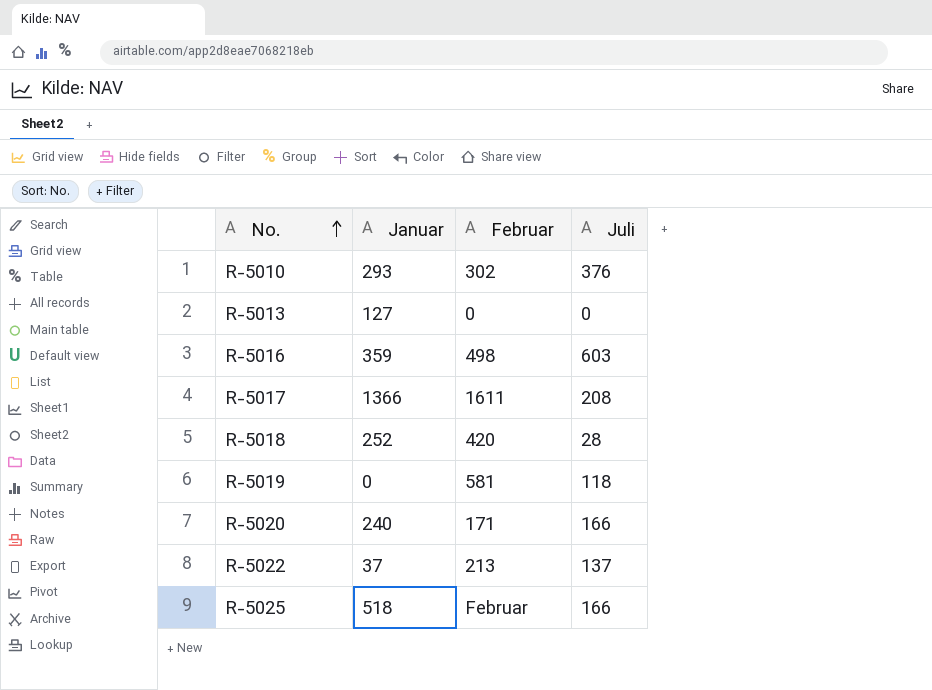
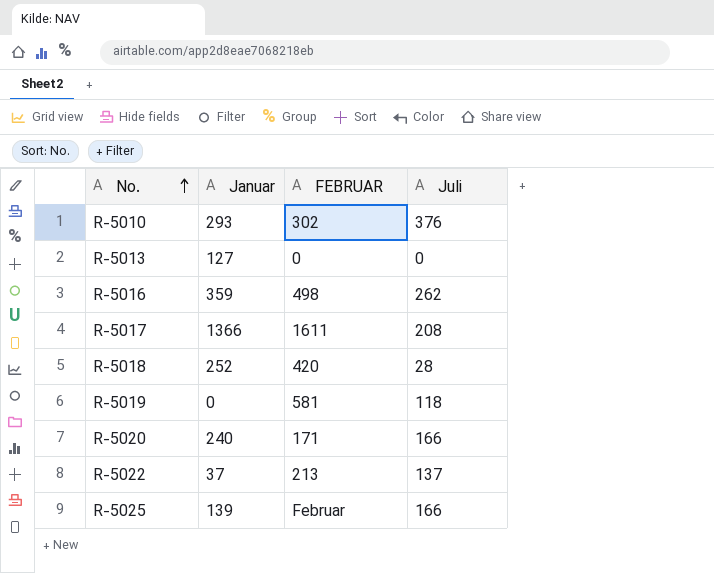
column name: Februar -> FEBRUAR
R-5016 | Juli: 603 -> 262
R-5025 | Januar: 518 -> 139

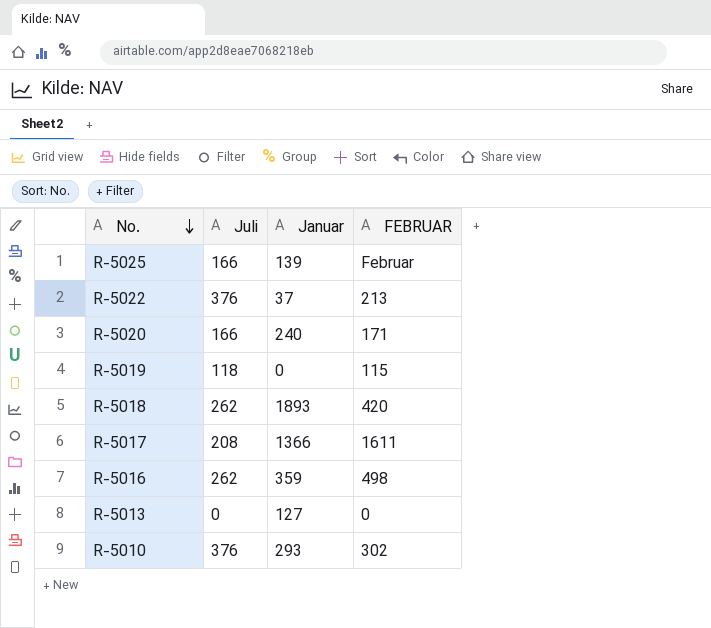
row order: No. ascending -> No. descending
column Juli | position: 4 -> 2
R-5022 | Juli: 137 -> 376
R-5019 | FEBRUAR: 581 -> 115
R-5018 | Juli: 28 -> 262
R-5018 | Januar: 252 -> 1893

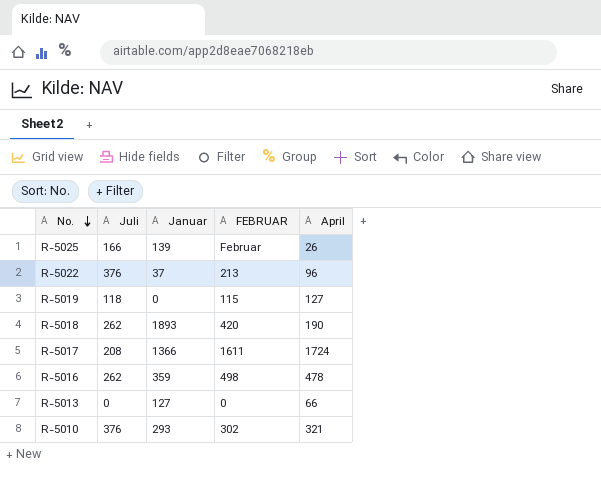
column April | position: none -> 5
row R-5020: 166 | 240 | 171 -> none

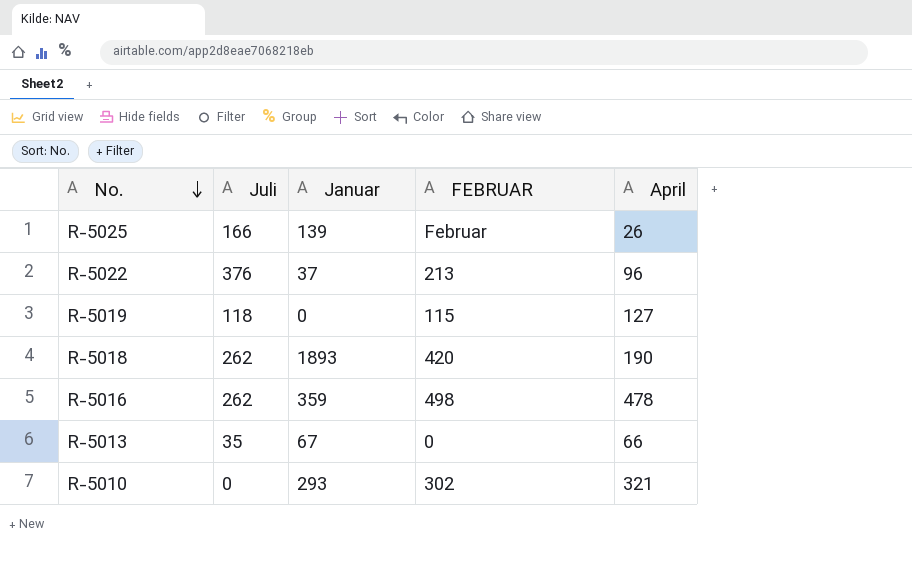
row R-5017: 208 | 1366 | 1611 | 1724 -> none
R-5013 | Juli: 0 -> 35
R-5013 | Januar: 127 -> 67
R-5010 | Juli: 376 -> 0

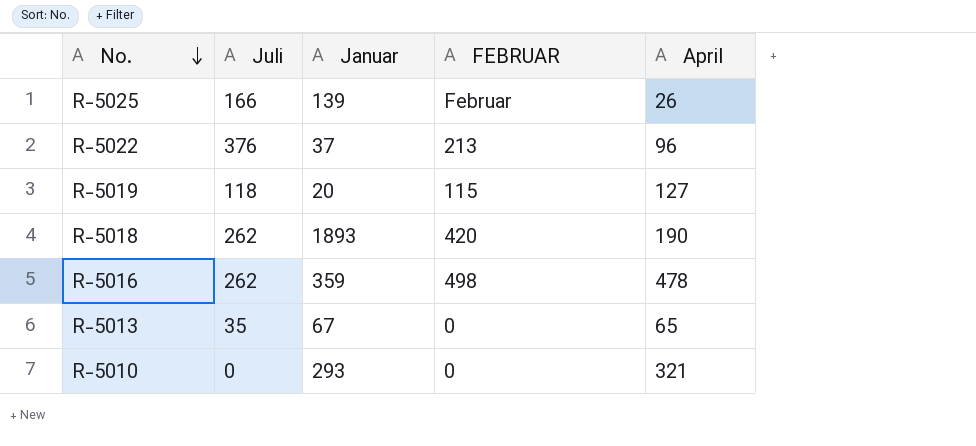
R-5019 | Januar: 0 -> 20
R-5013 | April: 66 -> 65
R-5010 | FEBRUAR: 302 -> 0

